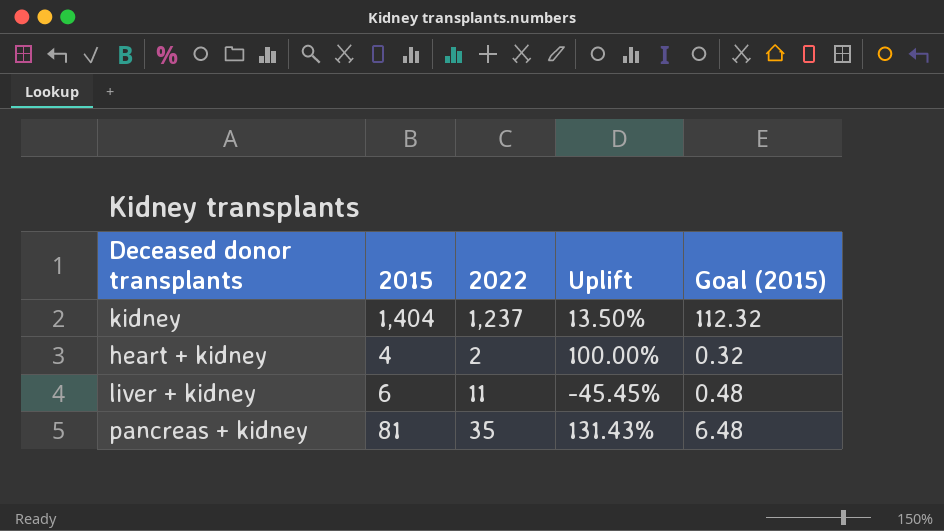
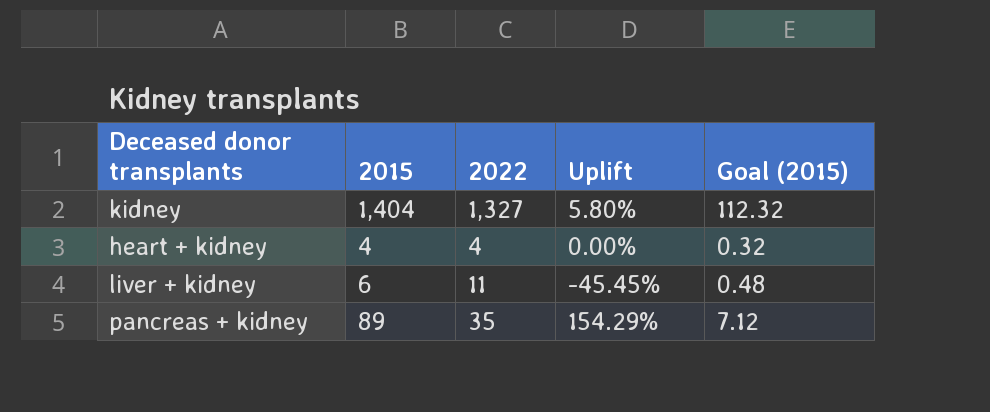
kidney | 2022: 1,237 -> 1,327
kidney | Uplift: 13.50% -> 5.80%
heart + kidney | 2022: 2 -> 4
heart + kidney | Uplift: 100.00% -> 0.00%
pancreas + kidney | 2015: 81 -> 89
pancreas + kidney | Uplift: 131.43% -> 154.29%
pancreas + kidney | Goal (2015): 6.48 -> 7.12

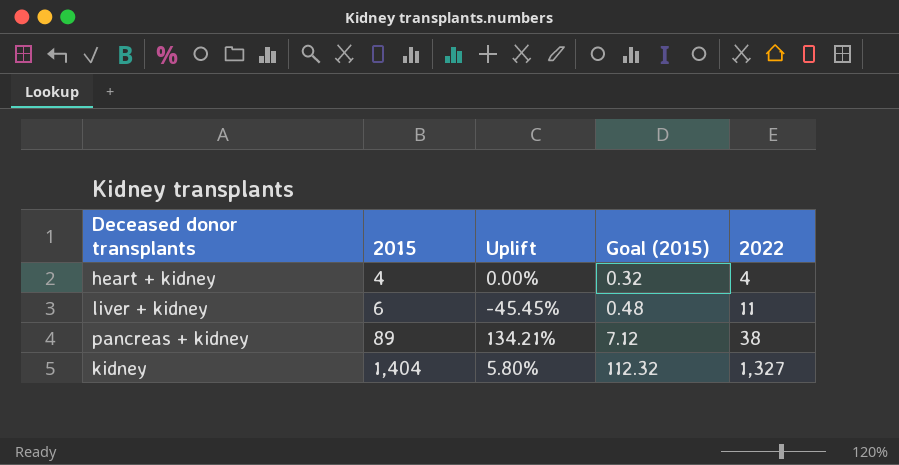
row order: none -> 2015 ascending
column 2022 | position: 3 -> 5
pancreas + kidney | Uplift: 154.29% -> 134.21%
pancreas + kidney | 2022: 35 -> 38

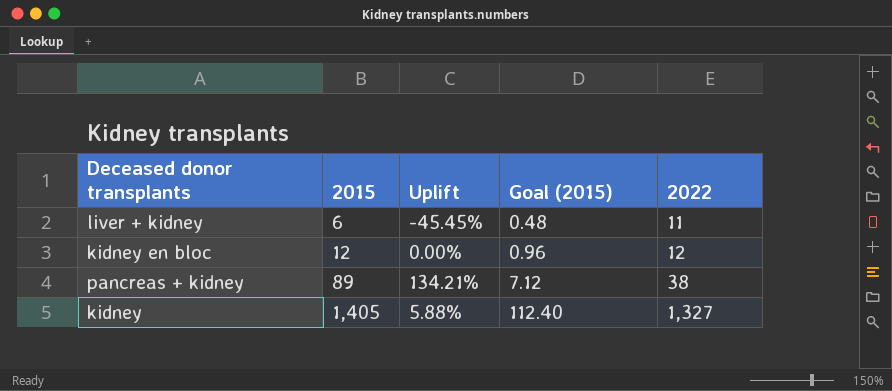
row heart + kidney: 4 | 0.00% | 0.32 | 4 -> none
row kidney en bloc: none -> 12 | 0.00% | 0.96 | 12
kidney | 2015: 1,404 -> 1,405
kidney | Uplift: 5.80% -> 5.88%
kidney | Goal (2015): 112.32 -> 112.40

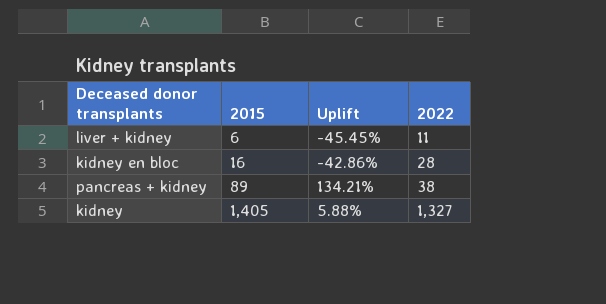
column Goal (2015) | formula: [2015] * 0.08 -> none
kidney en bloc | 2015: 12 -> 16
kidney en bloc | Uplift: 0.00% -> -42.86%
kidney en bloc | 2022: 12 -> 28

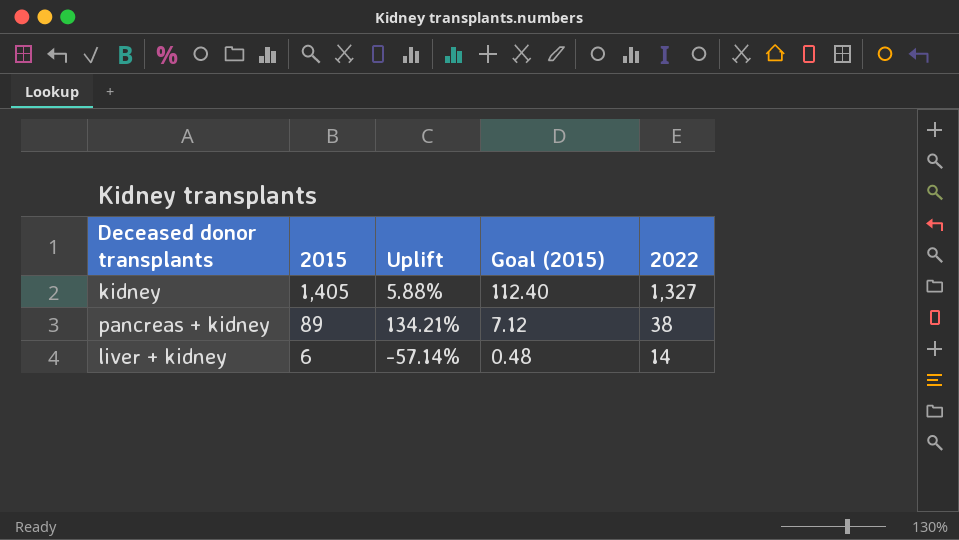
row order: 2015 ascending -> 2015 descending
column Goal (2015) | formula: none -> [2015] * 0.08
row kidney en bloc: 16 | -42.86% | 28 -> none
liver + kidney | Uplift: -45.45% -> -57.14%
liver + kidney | 2022: 11 -> 14

